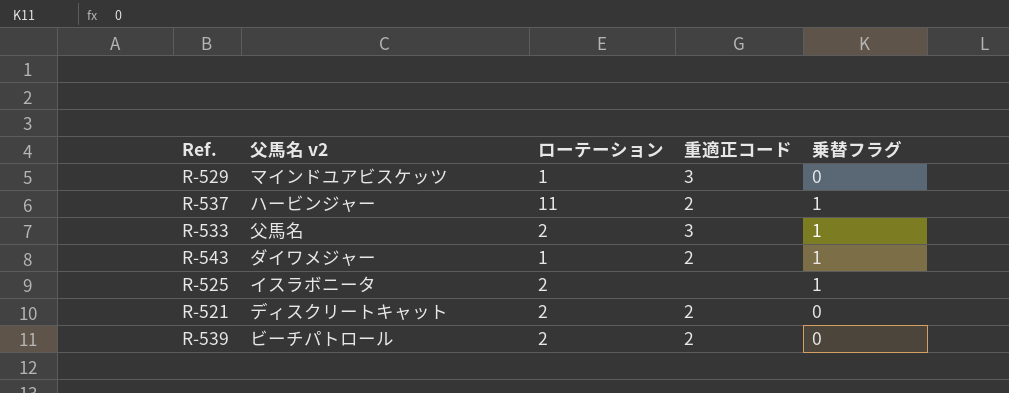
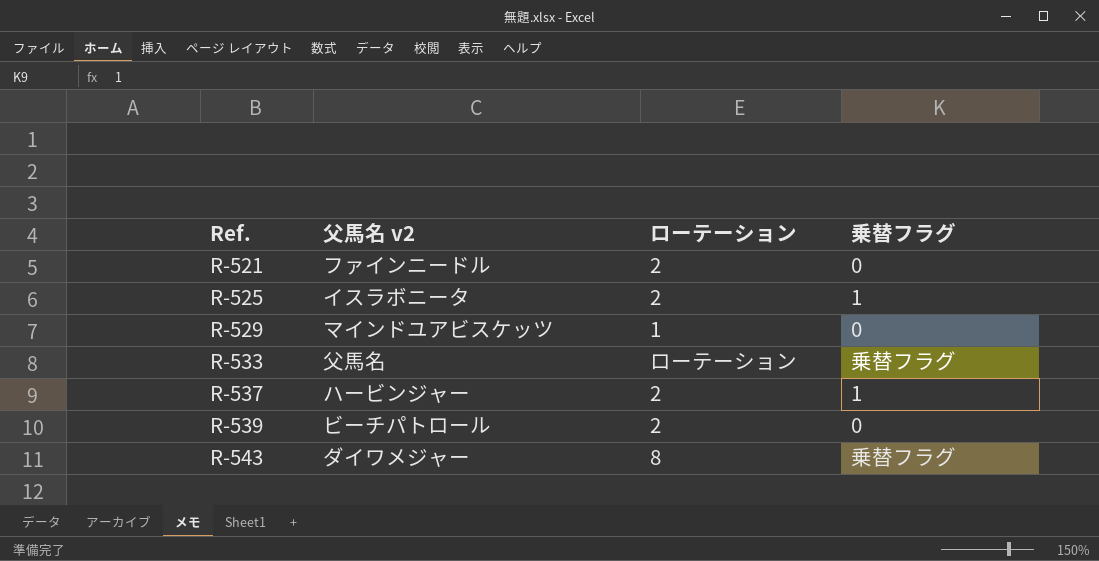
row order: none -> Ref. ascending
column 重適正コード | position: 4 -> none
R-521 | 父馬名 v2: ディスクリートキャット -> ファインニードル
R-533 | ローテーション: 2 -> ローテーション
R-533 | 乗替フラグ: 1 -> 乗替フラグ
R-537 | ローテーション: 11 -> 2
R-543 | ローテーション: 1 -> 8
R-543 | 乗替フラグ: 1 -> 乗替フラグ

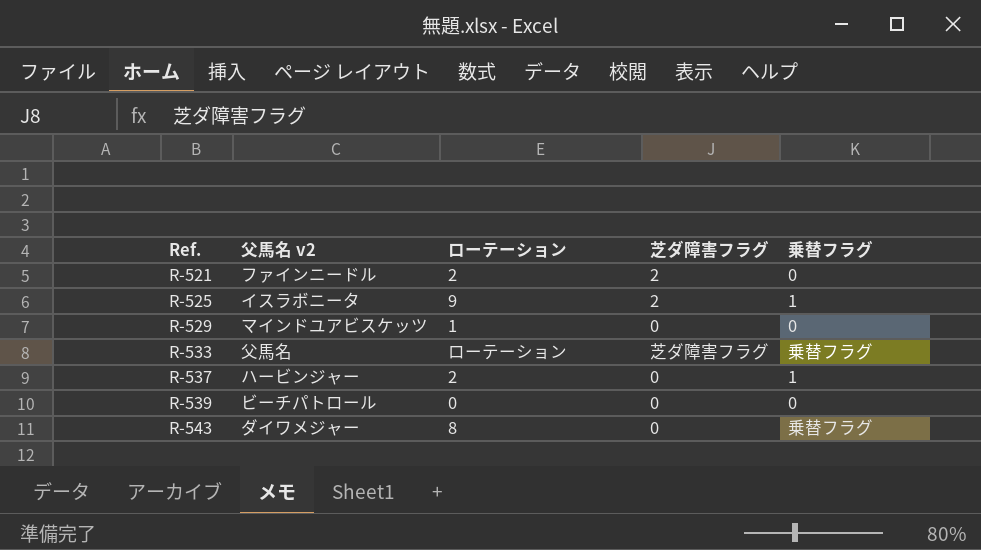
column 芝ダ障害フラグ | position: none -> 4
R-525 | ローテーション: 2 -> 9
R-539 | ローテーション: 2 -> 0

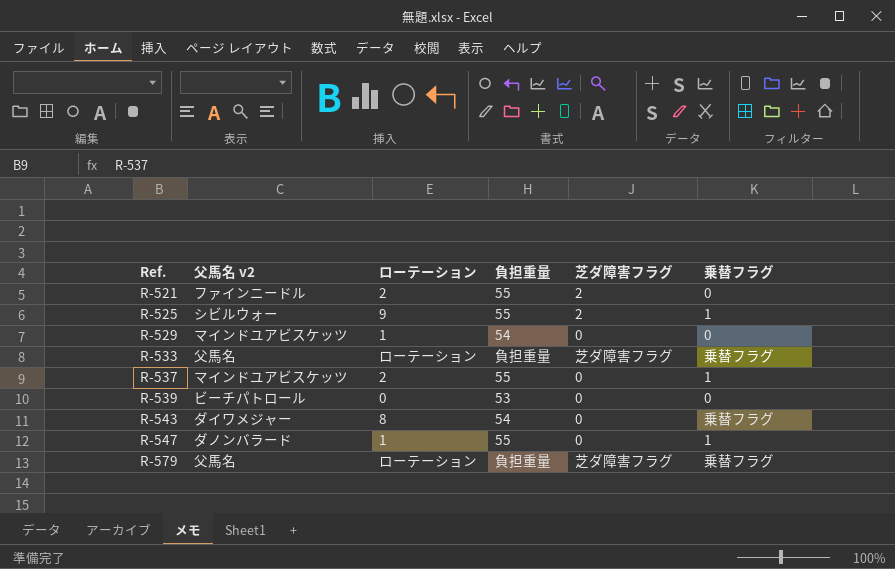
column 負担重量 | position: none -> 4
R-525 | 父馬名 v2: イスラボニータ -> シビルウォー
R-537 | 父馬名 v2: ハービンジャー -> マインドユアビスケッツ
row R-547: none -> ダノンバラード | 1 | 55 | 0 | 1
row R-579: none -> 父馬名 | ローテーション | 負担重量 | 芝ダ障害フラグ | 乗替フラグ

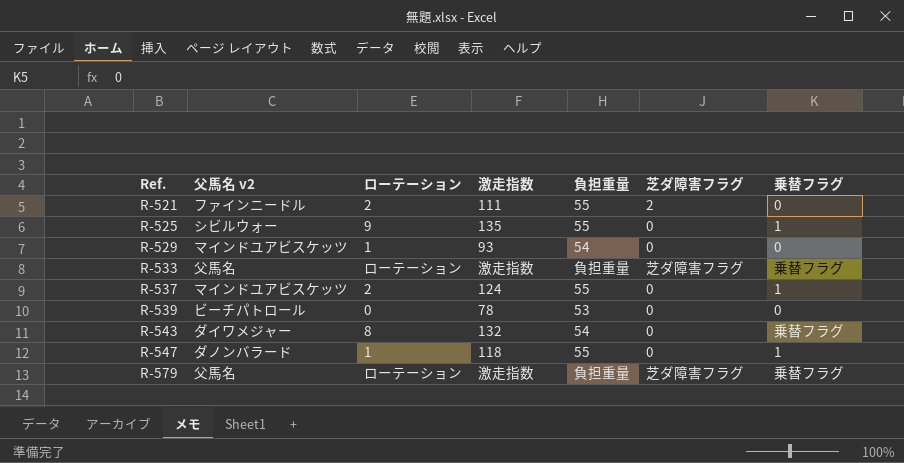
column 激走指数 | position: none -> 4
R-525 | 芝ダ障害フラグ: 2 -> 0

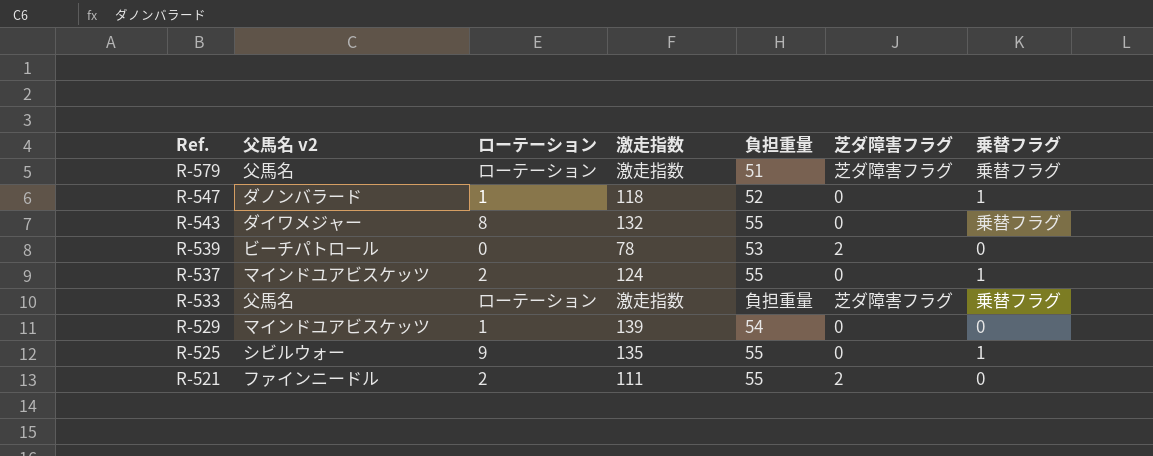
row order: Ref. ascending -> Ref. descending
R-579 | 負担重量: 負担重量 -> 51
R-547 | 負担重量: 55 -> 52
R-543 | 負担重量: 54 -> 55
R-539 | 芝ダ障害フラグ: 0 -> 2
R-529 | 激走指数: 93 -> 139

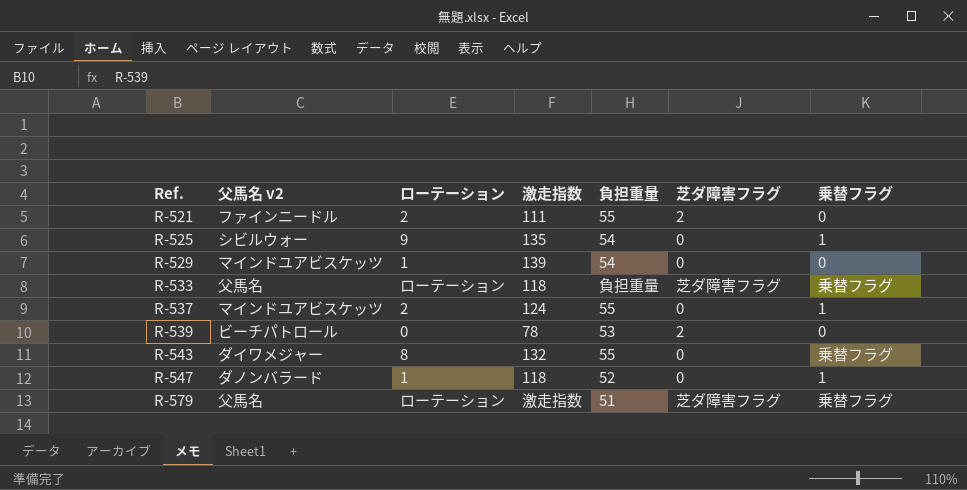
row order: Ref. descending -> Ref. ascending
R-525 | 負担重量: 55 -> 54
R-533 | 激走指数: 激走指数 -> 118

